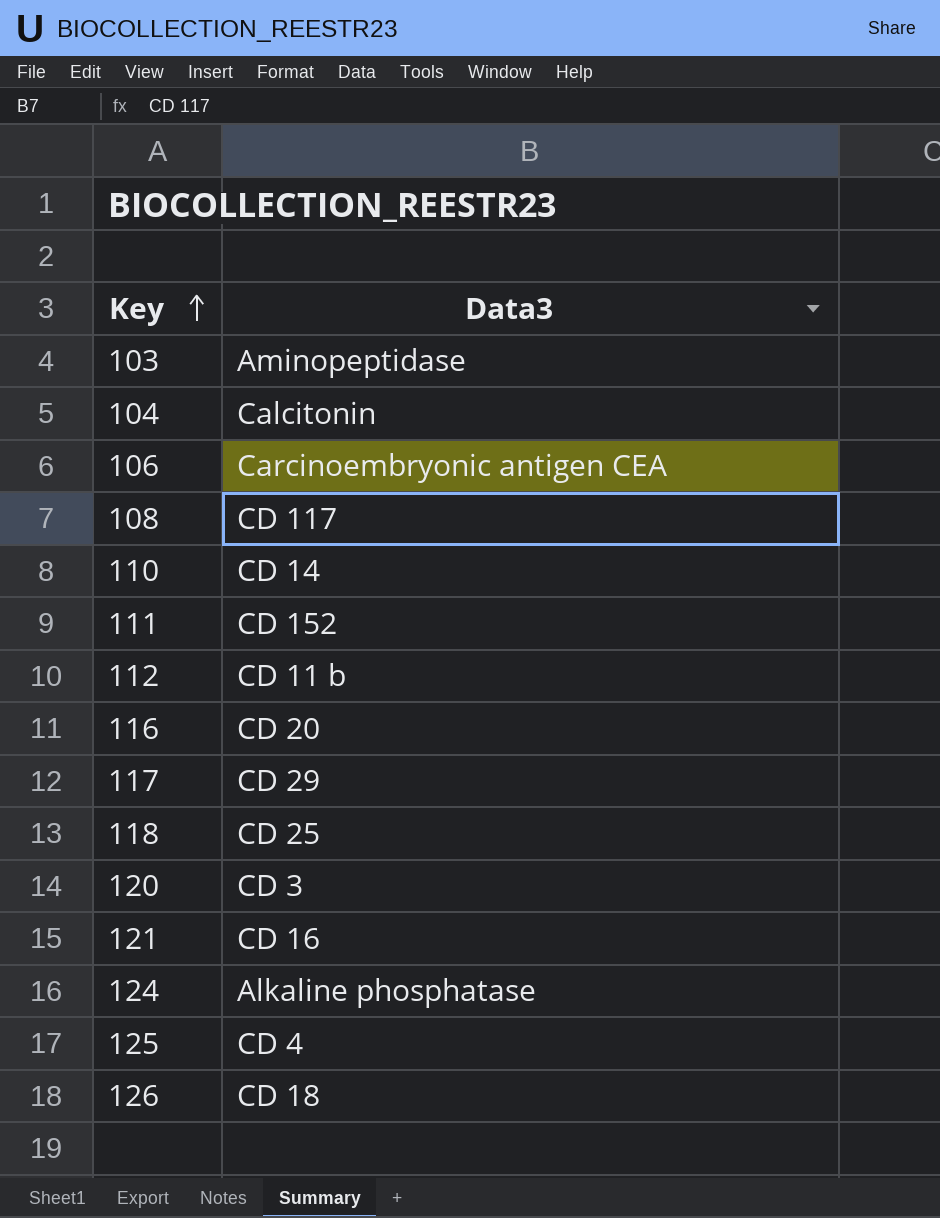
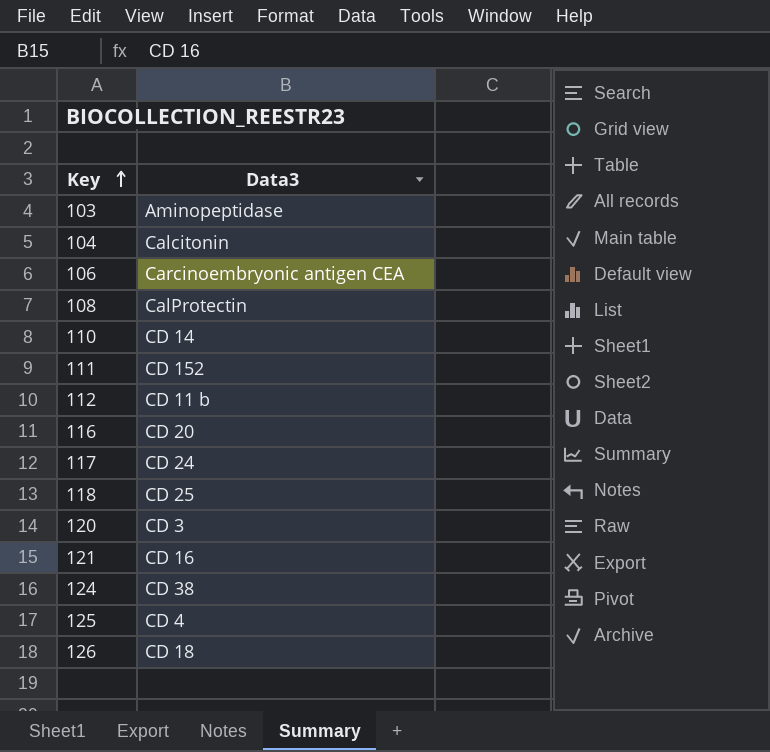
108 | Data3: CD 117 -> CalProtectin
117 | Data3: CD 29 -> CD 24
124 | Data3: Alkaline phosphatase -> CD 38

